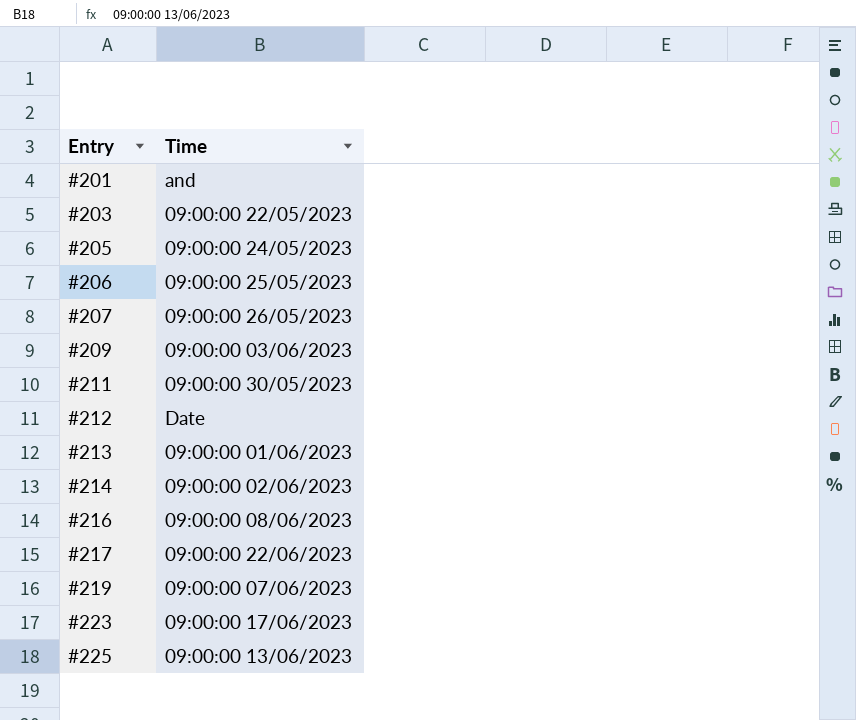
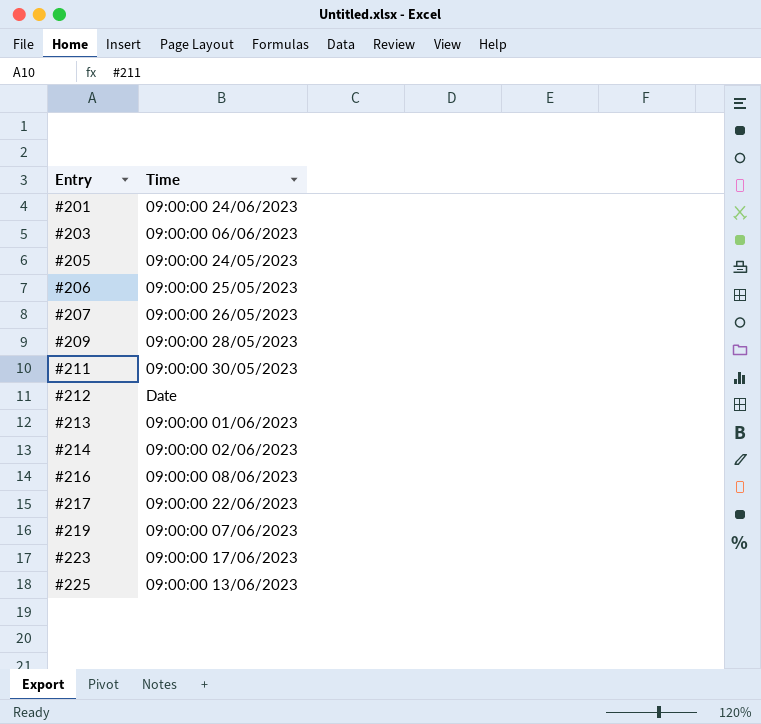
#201 | Time: and -> 09:00:00 24/06/2023
#203 | Time: 09:00:00 22/05/2023 -> 09:00:00 06/06/2023
#209 | Time: 09:00:00 03/06/2023 -> 09:00:00 28/05/2023

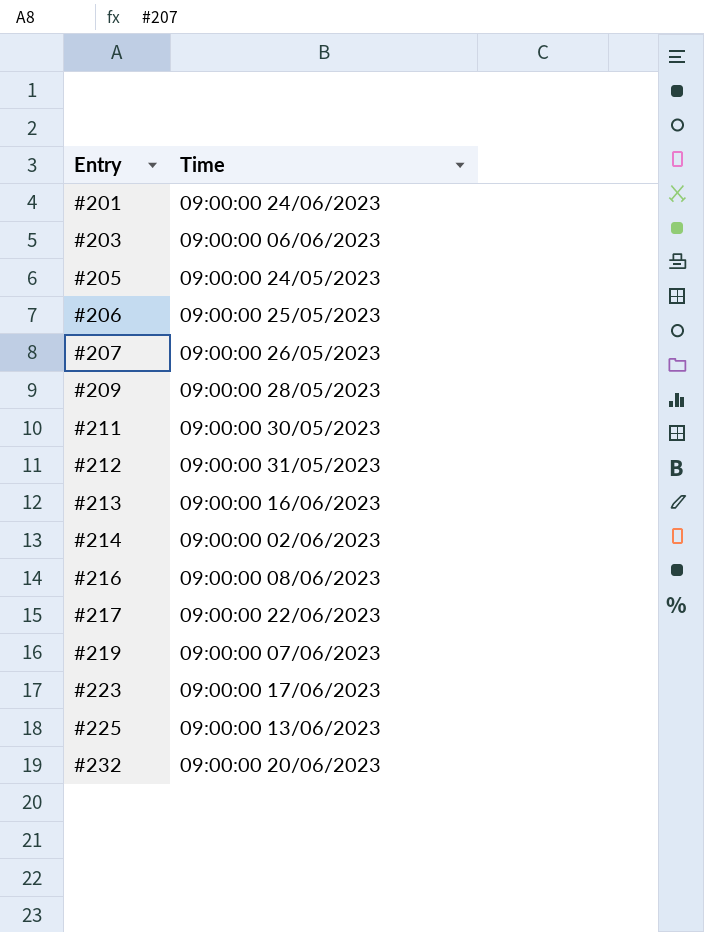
#212 | Time: Date -> 09:00:00 31/05/2023
#213 | Time: 09:00:00 01/06/2023 -> 09:00:00 16/06/2023
row #232: none -> 09:00:00 20/06/2023

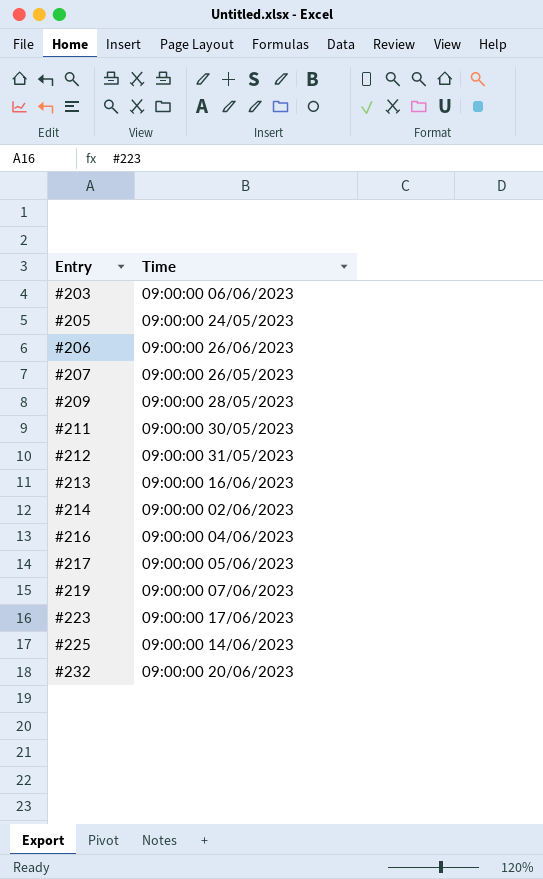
row #201: 09:00:00 24/06/2023 -> none
#206 | Time: 09:00:00 25/05/2023 -> 09:00:00 26/06/2023
#216 | Time: 09:00:00 08/06/2023 -> 09:00:00 04/06/2023
#217 | Time: 09:00:00 22/06/2023 -> 09:00:00 05/06/2023
#225 | Time: 09:00:00 13/06/2023 -> 09:00:00 14/06/2023

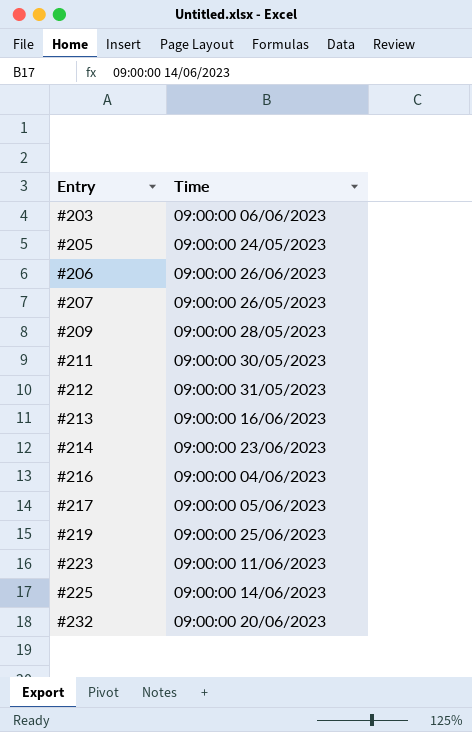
#214 | Time: 09:00:00 02/06/2023 -> 09:00:00 23/06/2023
#219 | Time: 09:00:00 07/06/2023 -> 09:00:00 25/06/2023
#223 | Time: 09:00:00 17/06/2023 -> 09:00:00 11/06/2023

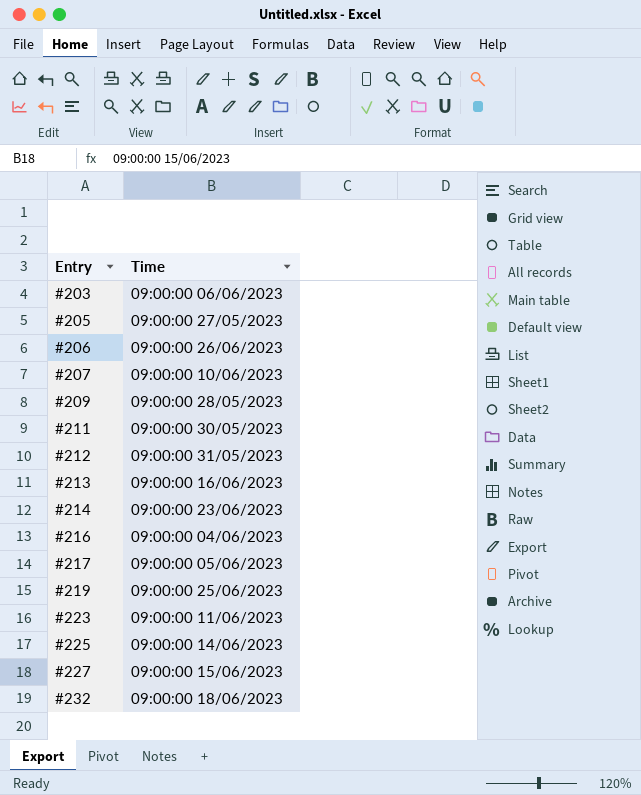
#205 | Time: 09:00:00 24/05/2023 -> 09:00:00 27/05/2023
#207 | Time: 09:00:00 26/05/2023 -> 09:00:00 10/06/2023
row #227: none -> 09:00:00 15/06/2023
#232 | Time: 09:00:00 20/06/2023 -> 09:00:00 18/06/2023

